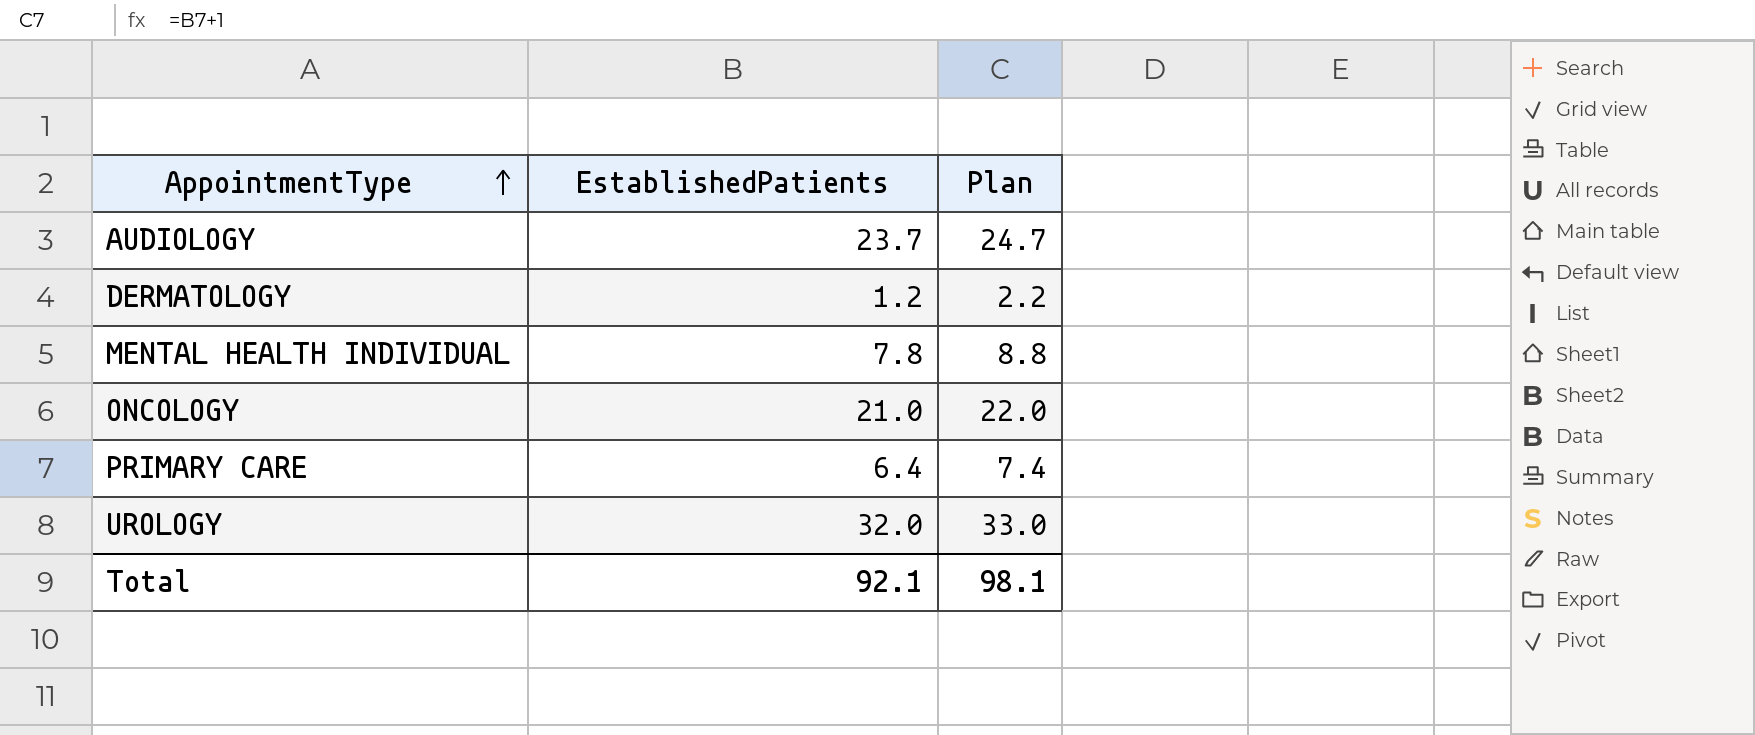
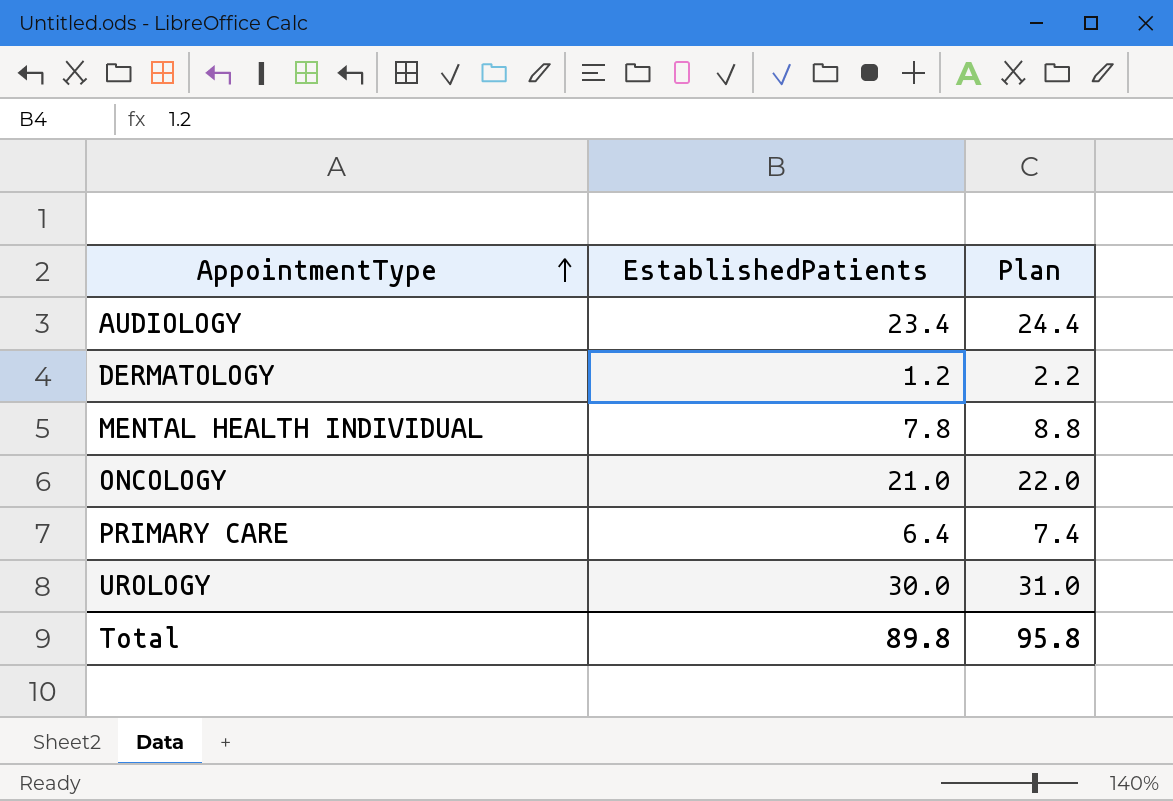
AUDIOLOGY | EstablishedPatients: 23.7 -> 23.4
AUDIOLOGY | Plan: 24.7 -> 24.4
UROLOGY | EstablishedPatients: 32.0 -> 30.0
UROLOGY | Plan: 33.0 -> 31.0
Total | EstablishedPatients: 92.1 -> 89.8
Total | Plan: 98.1 -> 95.8

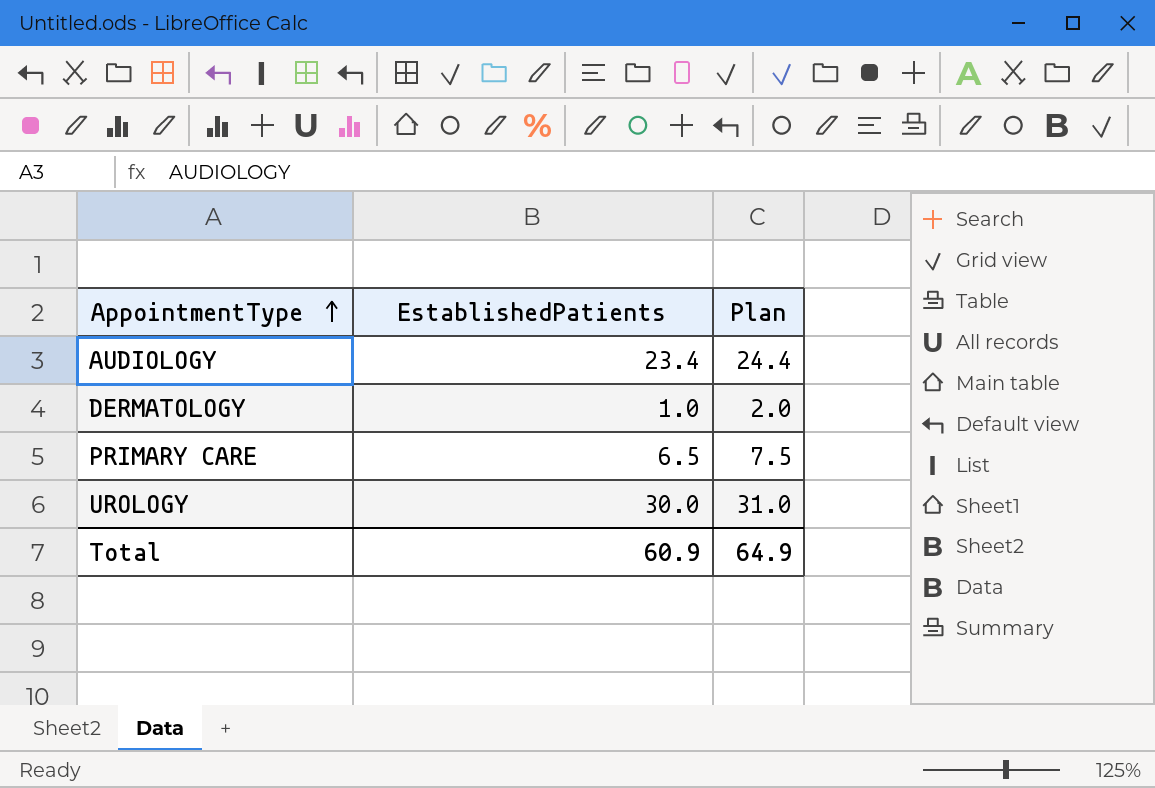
row MENTAL HEALTH INDIVIDUAL: 7.8 | 8.8 -> none
row ONCOLOGY: 21.0 | 22.0 -> none
DERMATOLOGY | EstablishedPatients: 1.2 -> 1.0
DERMATOLOGY | Plan: 2.2 -> 2.0
PRIMARY CARE | EstablishedPatients: 6.4 -> 6.5
PRIMARY CARE | Plan: 7.4 -> 7.5
Total | EstablishedPatients: 89.8 -> 60.9
Total | Plan: 95.8 -> 64.9

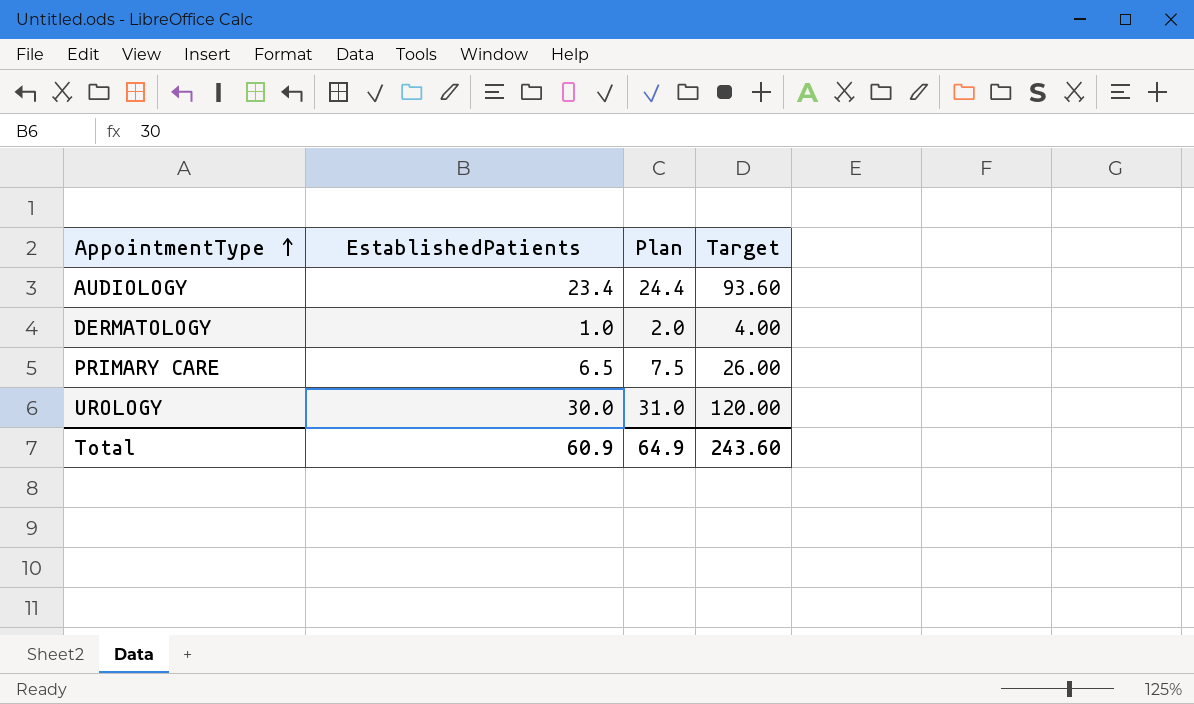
column Target | formula: none -> [EstablishedPatients] * 4

